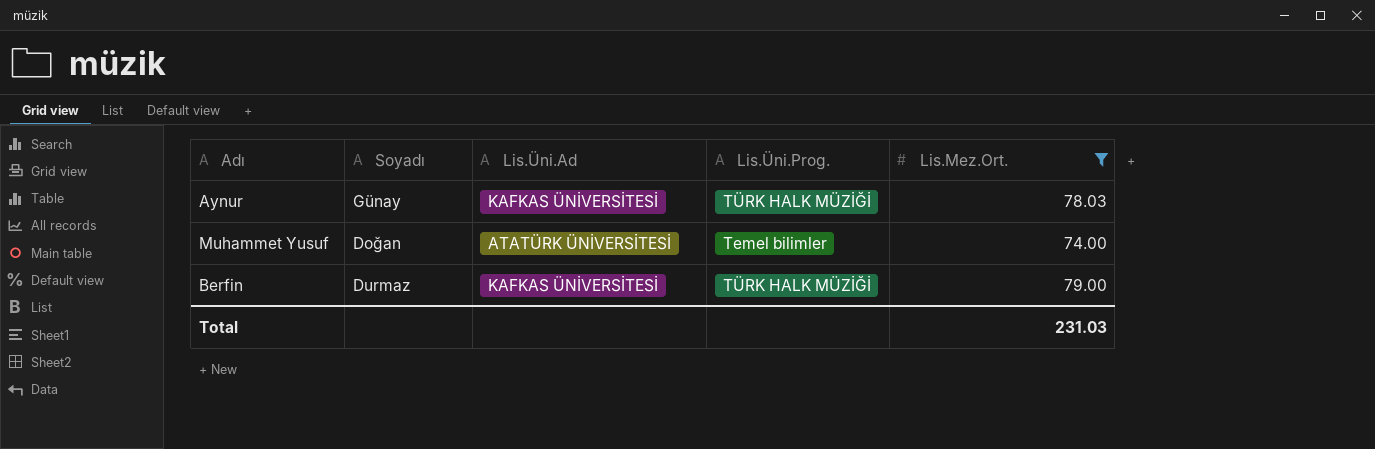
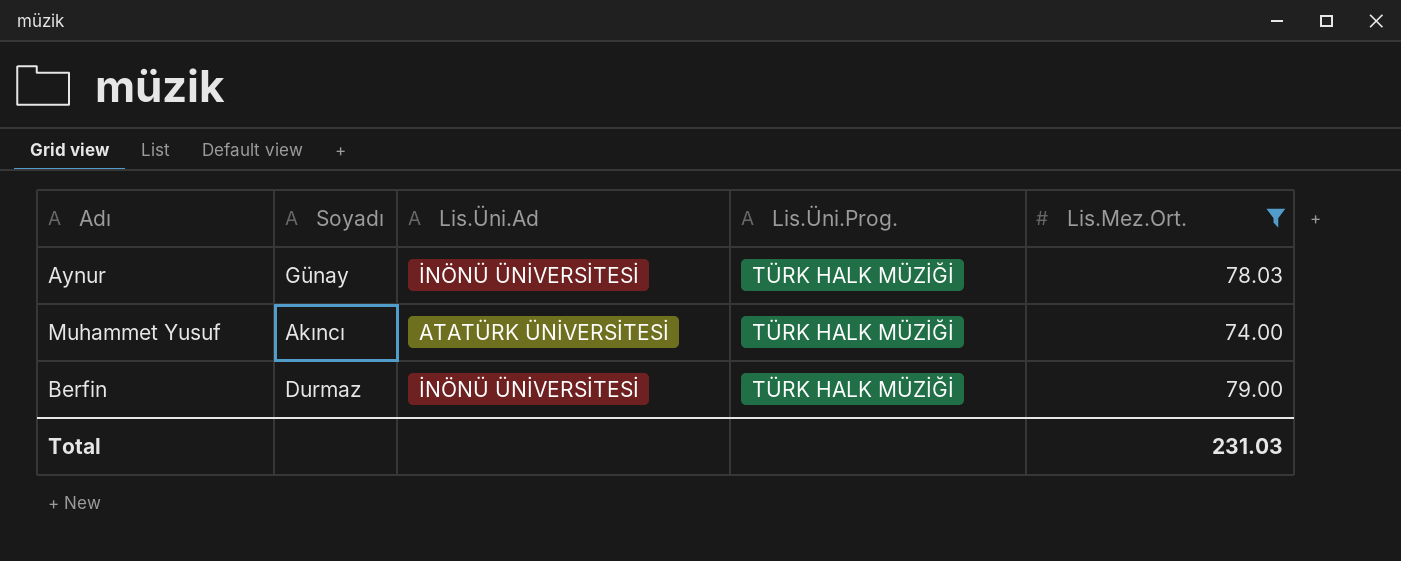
Aynur | Lis.Üni.Ad: KAFKAS ÜNİVERSİTESİ -> İNÖNÜ ÜNİVERSİTESİ
Muhammet Yusuf | Soyadı: Doğan -> Akıncı
Muhammet Yusuf | Lis.Üni.Prog.: Temel bilimler -> TÜRK HALK MÜZİĞİ
Berfin | Lis.Üni.Ad: KAFKAS ÜNİVERSİTESİ -> İNÖNÜ ÜNİVERSİTESİ

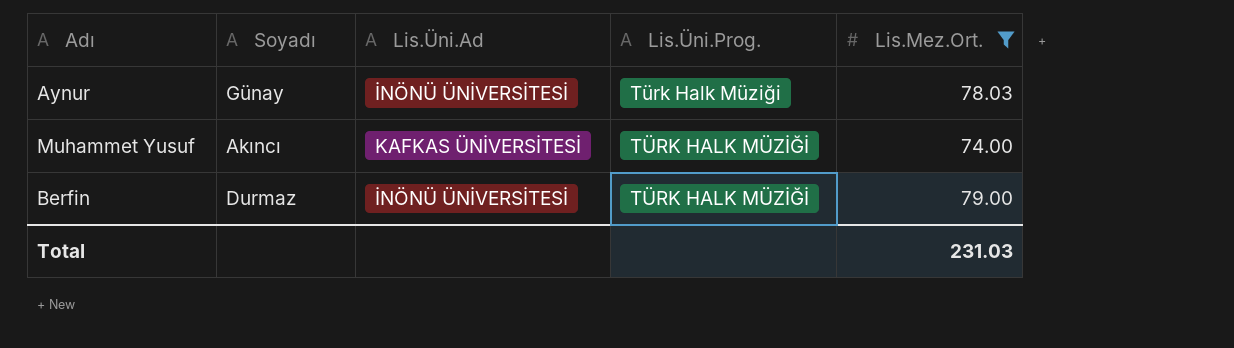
Aynur | Lis.Üni.Prog.: TÜRK HALK MÜZİĞİ -> Türk Halk Müziği
Muhammet Yusuf | Lis.Üni.Ad: ATATÜRK ÜNİVERSİTESİ -> KAFKAS ÜNİVERSİTESİ

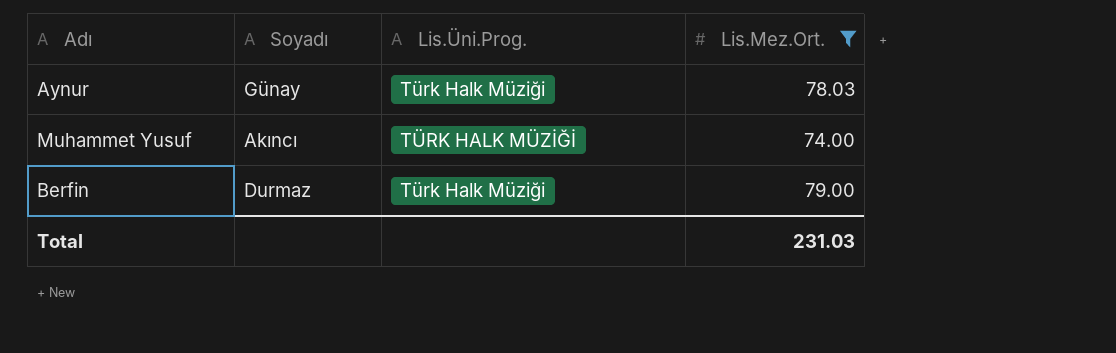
column Lis.Üni.Ad | position: 3 -> none
Berfin | Lis.Üni.Prog.: TÜRK HALK MÜZİĞİ -> Türk Halk Müziği

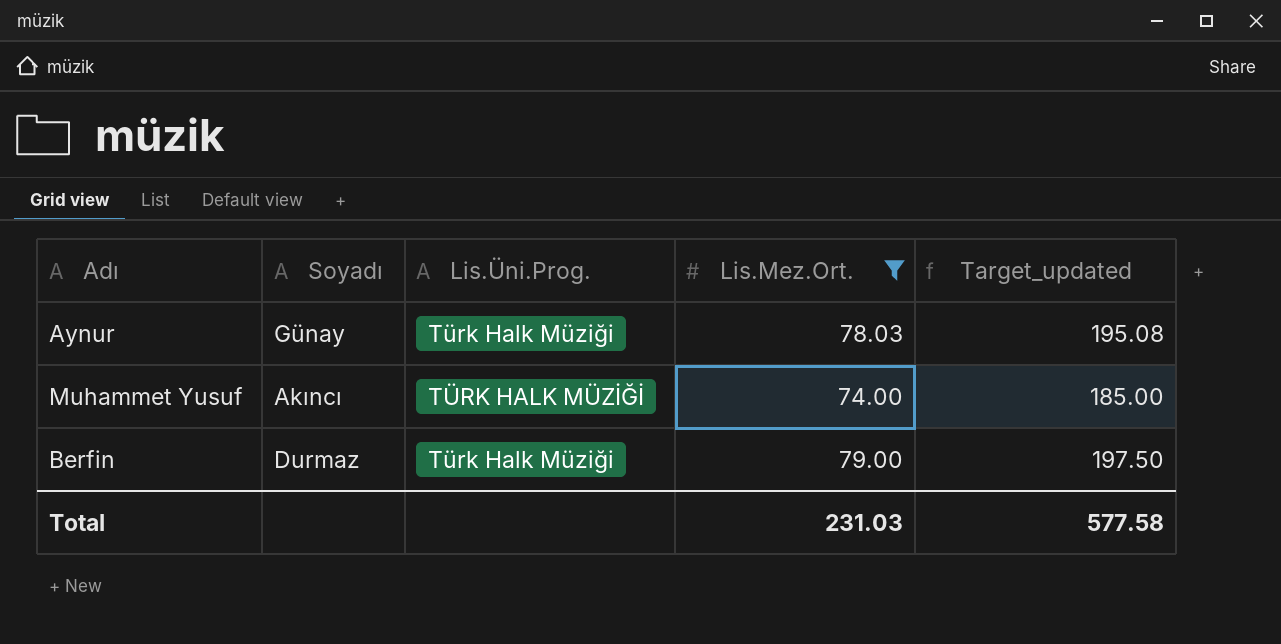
column Target_updated | formula: none -> [Lis.Mez.Ort.] * 2.5

